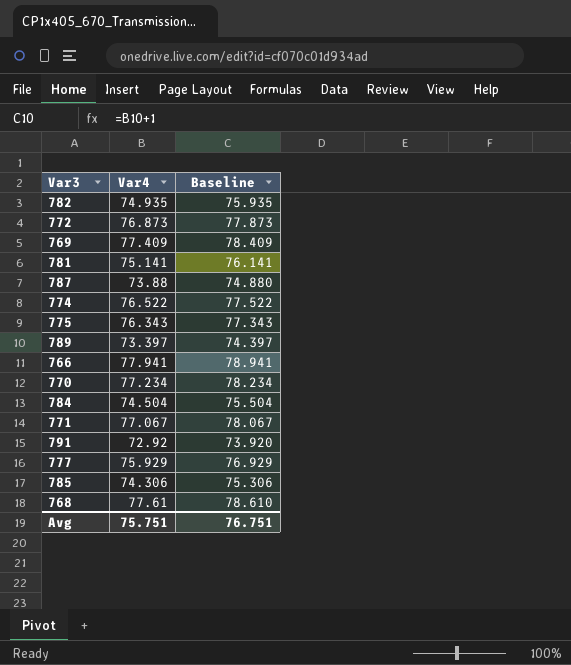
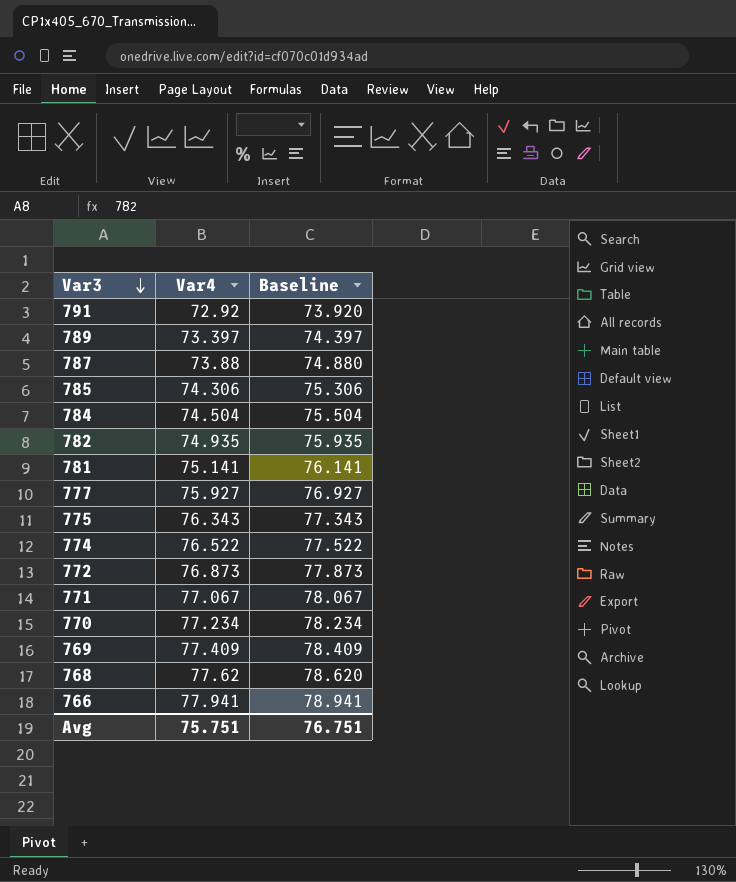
row order: none -> Var3 descending
777 | Var4: 75.929 -> 75.927
777 | Baseline: 76.929 -> 76.927
768 | Var4: 77.61 -> 77.62
768 | Baseline: 78.610 -> 78.620

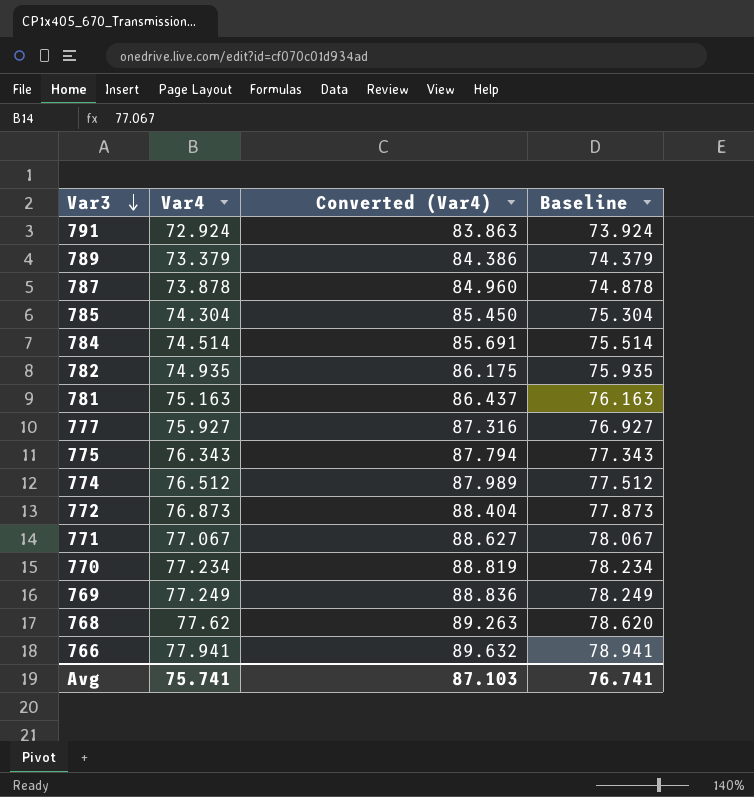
column Converted (Var4) | formula: none -> [Var4] * 1.15
791 | Var4: 72.92 -> 72.924
791 | Baseline: 73.920 -> 73.924
789 | Var4: 73.397 -> 73.379
789 | Baseline: 74.397 -> 74.379
787 | Var4: 73.88 -> 73.878
787 | Baseline: 74.880 -> 74.878
785 | Var4: 74.306 -> 74.304
785 | Baseline: 75.306 -> 75.304
784 | Var4: 74.504 -> 74.514
784 | Baseline: 75.504 -> 75.514
781 | Var4: 75.141 -> 75.163
781 | Baseline: 76.141 -> 76.163
774 | Var4: 76.522 -> 76.512
774 | Baseline: 77.522 -> 77.512
769 | Var4: 77.409 -> 77.249
769 | Baseline: 78.409 -> 78.249
Avg | Var4: 75.751 -> 75.741
Avg | Baseline: 76.751 -> 76.741

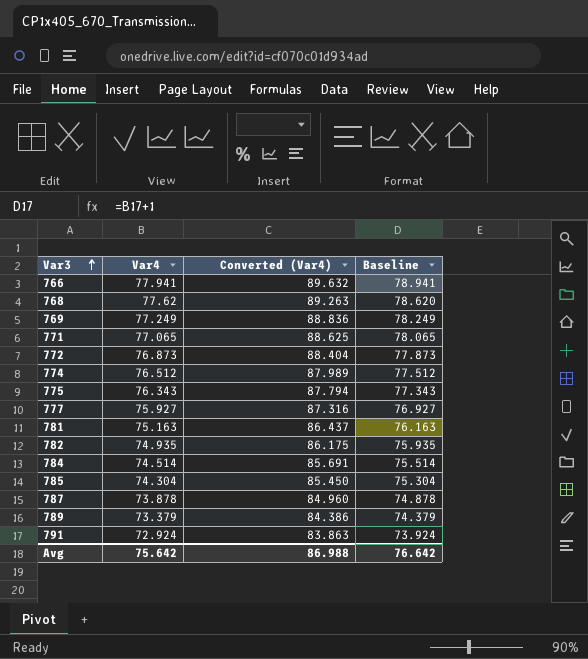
row order: Var3 descending -> Var3 ascending
row 770: 77.234 | 88.819 | 78.234 -> none
771 | Var4: 77.067 -> 77.065
771 | Converted (Var4): 88.627 -> 88.625
771 | Baseline: 78.067 -> 78.065
Avg | Var4: 75.741 -> 75.642
Avg | Converted (Var4): 87.103 -> 86.988
Avg | Baseline: 76.741 -> 76.642

